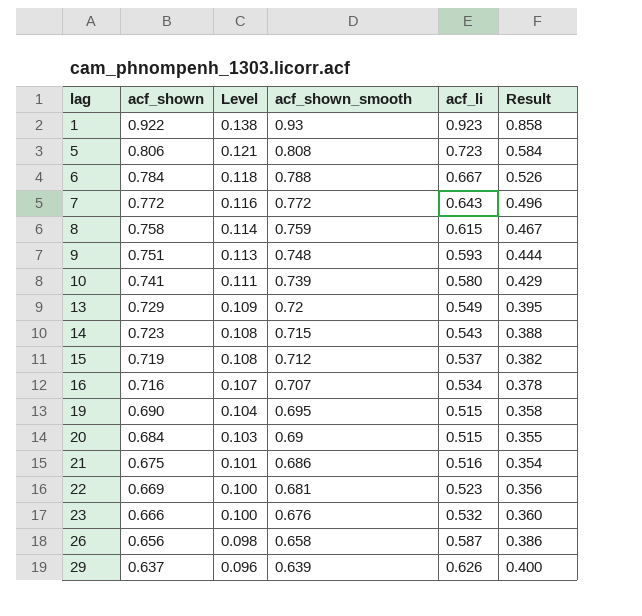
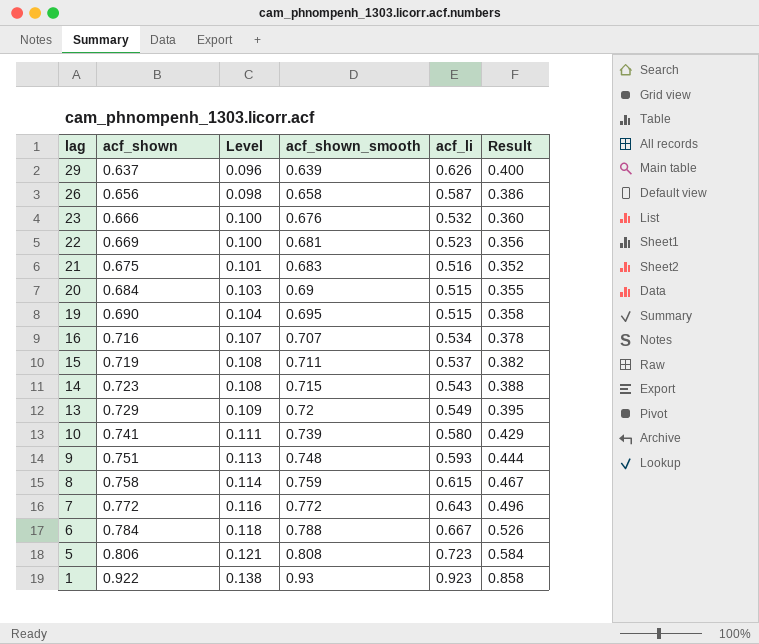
row order: lag ascending -> lag descending
21 | acf_shown_smooth: 0.686 -> 0.683
21 | Result: 0.354 -> 0.352
15 | acf_shown_smooth: 0.712 -> 0.711

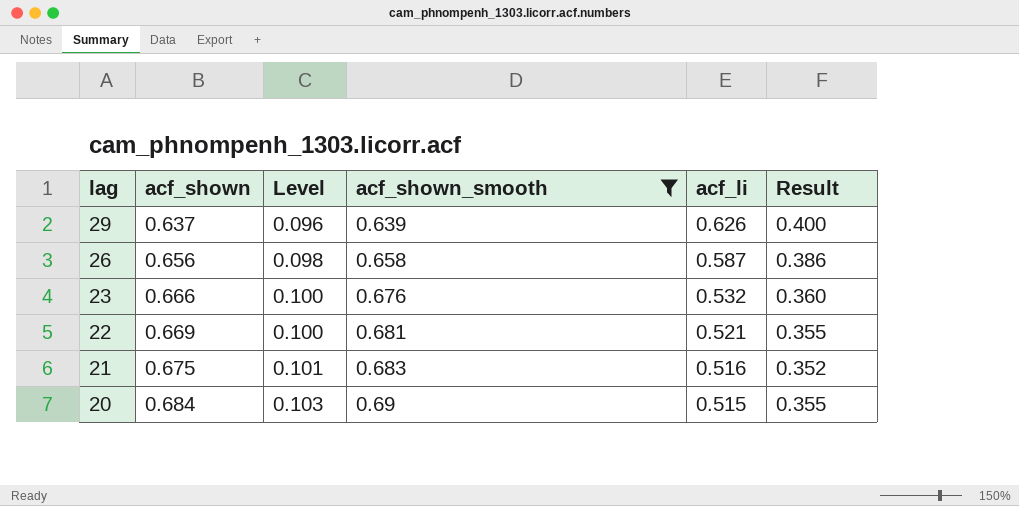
filter: none -> acf_shown_smooth <= 0.69
22 | acf_li: 0.523 -> 0.521
22 | Result: 0.356 -> 0.355

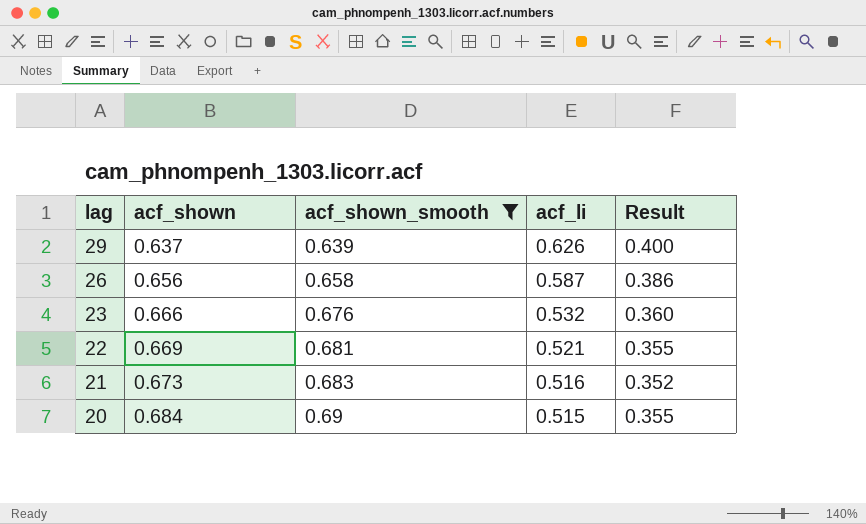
column Level | formula: [acf_shown] * 0.15 -> none
21 | acf_shown: 0.675 -> 0.673

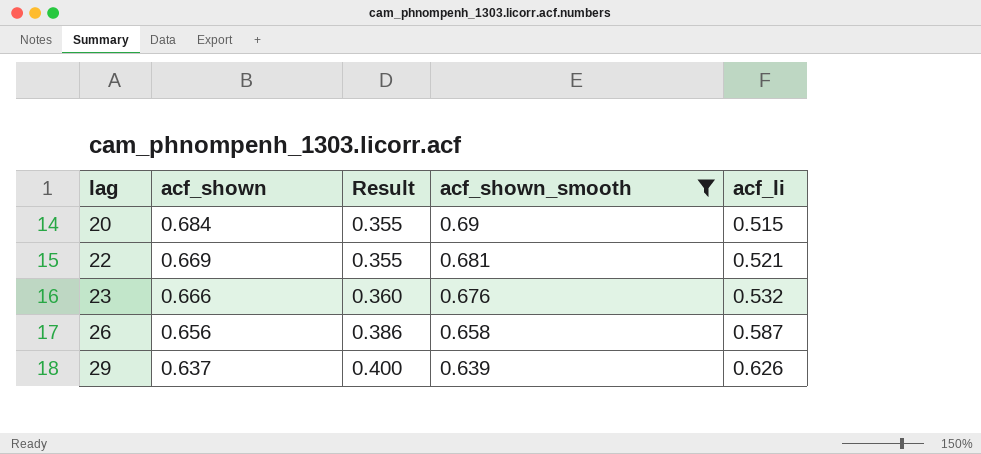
row order: lag descending -> lag ascending
column Result | position: 5 -> 3
row 21: 0.673 | 0.683 | 0.516 | 0.352 -> none

